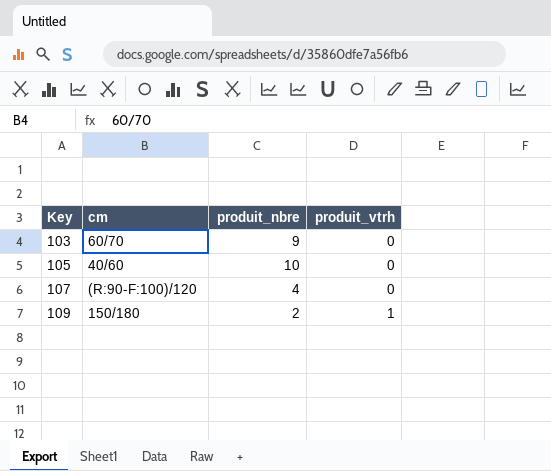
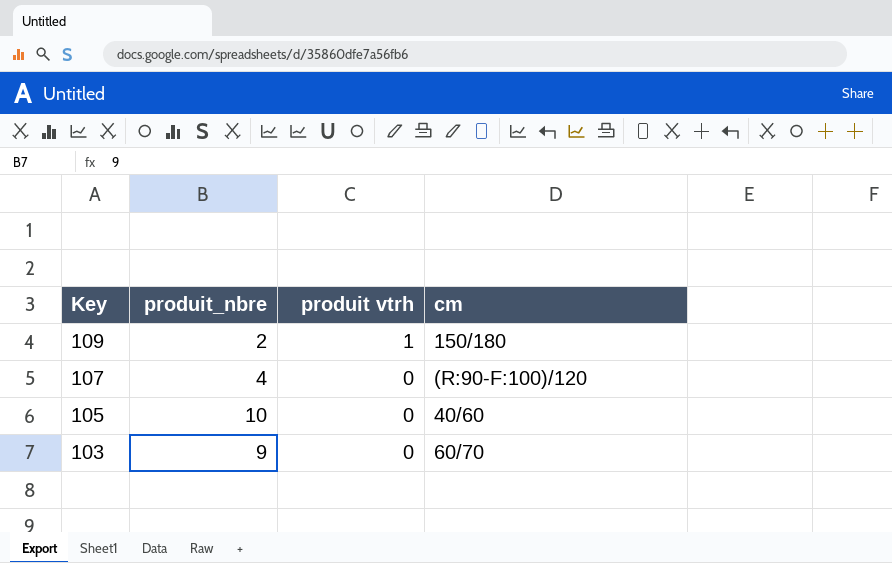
row order: Key ascending -> Key descending
column name: produit_vtrh -> produit vtrh
column cm | position: 2 -> 4

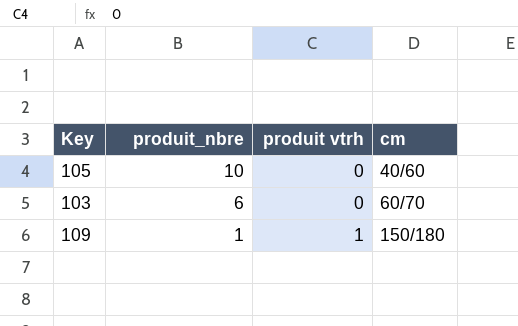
row order: Key descending -> produit_nbre descending
row 107: 4 | 0 | (R:90-F:100)/120 -> none
103 | produit_nbre: 9 -> 6
109 | produit_nbre: 2 -> 1

